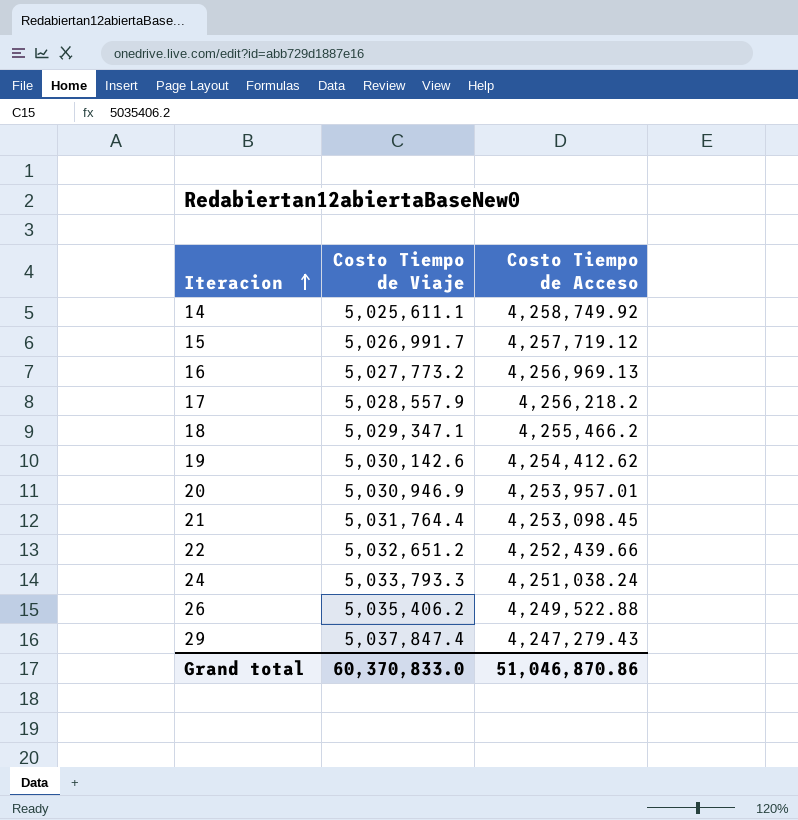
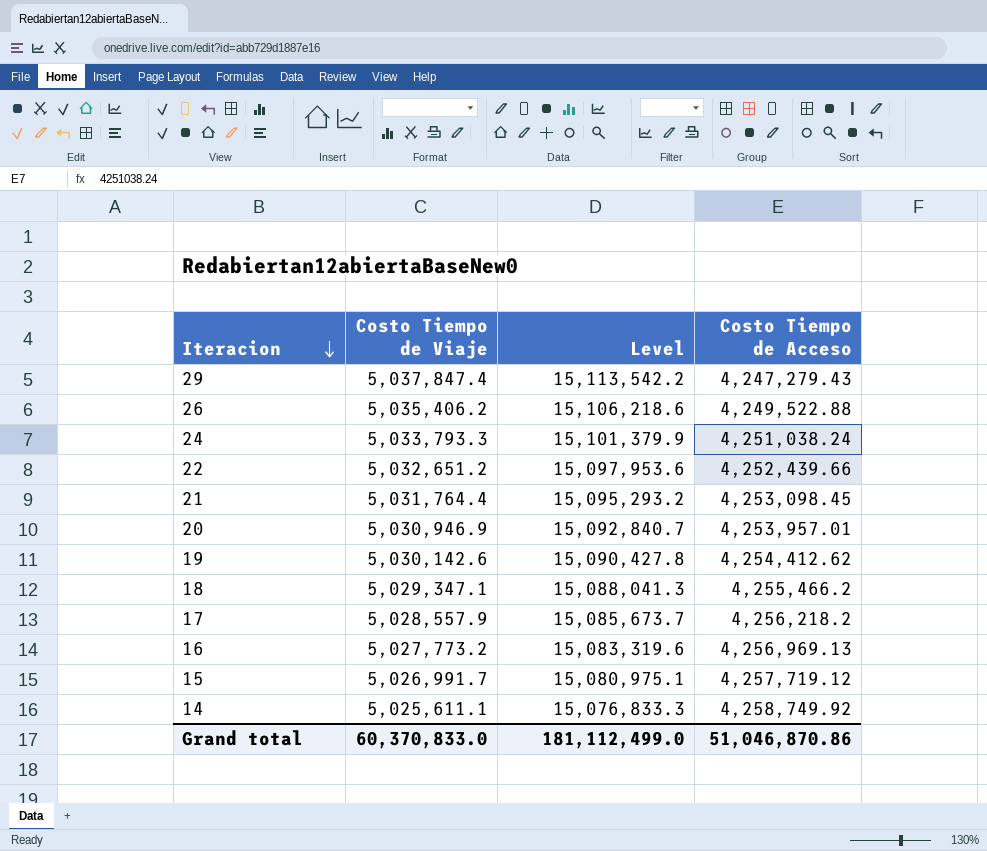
row order: Iteracion ascending -> Iteracion descending
column Level | formula: none -> [Costo Tiempo de Viaje] * 3

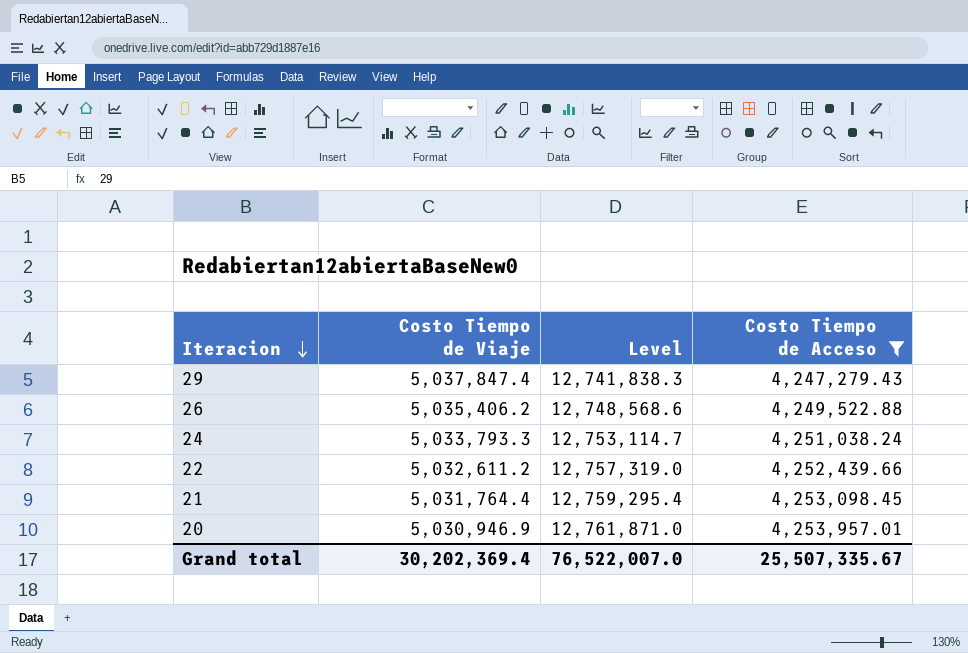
filter: none -> Costo Tiempo de Acceso <= 4,253,957.01
column Level | formula: [Costo Tiempo de Viaje] * 3 -> [Costo Tiempo de Acceso] * 3
22 | Costo Tiempo de Viaje: 5,032,651.2 -> 5,032,611.2
Grand total | Costo Tiempo de Viaje: 60,370,833.0 -> 30,202,369.4
Grand total | Level: 181,112,499.0 -> 76,522,007.0
Grand total | Costo Tiempo de Acceso: 51,046,870.86 -> 25,507,335.67

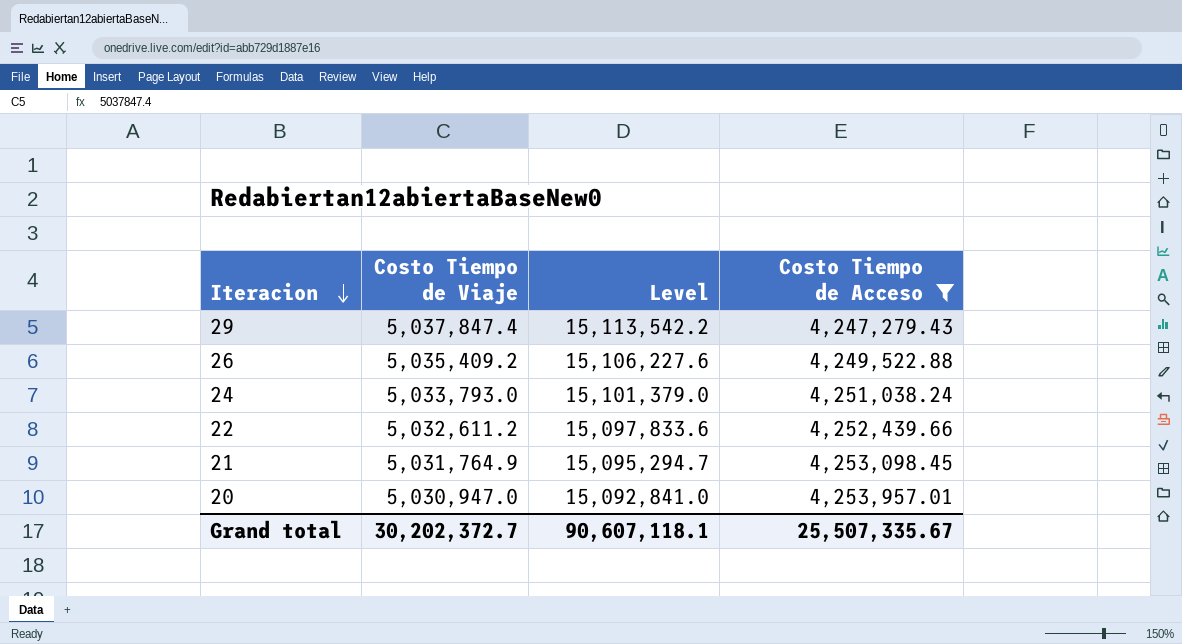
column Level | formula: [Costo Tiempo de Acceso] * 3 -> [Costo Tiempo de Viaje] * 3
26 | Costo Tiempo de Viaje: 5,035,406.2 -> 5,035,409.2
24 | Costo Tiempo de Viaje: 5,033,793.3 -> 5,033,793.0
21 | Costo Tiempo de Viaje: 5,031,764.4 -> 5,031,764.9
20 | Costo Tiempo de Viaje: 5,030,946.9 -> 5,030,947.0
Grand total | Costo Tiempo de Viaje: 30,202,369.4 -> 30,202,372.7
Grand total | Level: 76,522,007.0 -> 90,607,118.1

